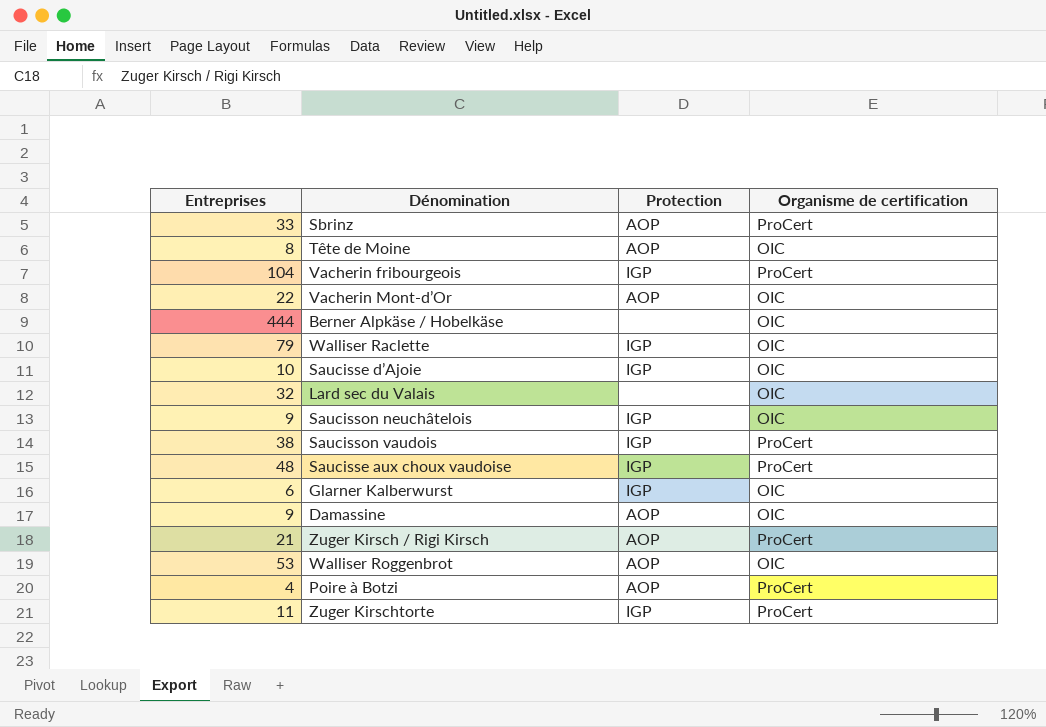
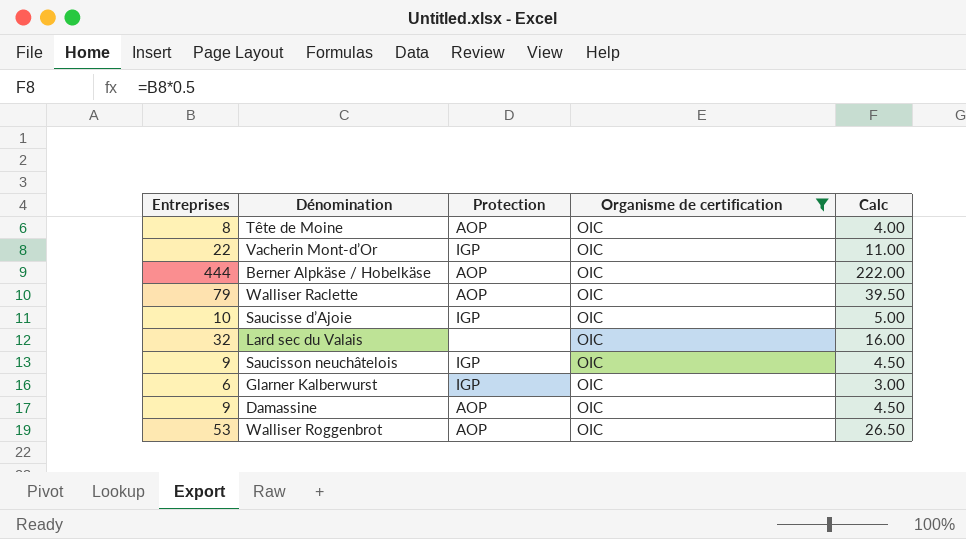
filter: none -> Organisme de certification = OIC
column Calc | formula: none -> [Entreprises] * 0.5
Vacherin Mont-d’Or | Protection: AOP -> IGP
Berner Alpkäse / Hobelkäse | Protection: none -> AOP
Walliser Raclette | Protection: IGP -> AOP

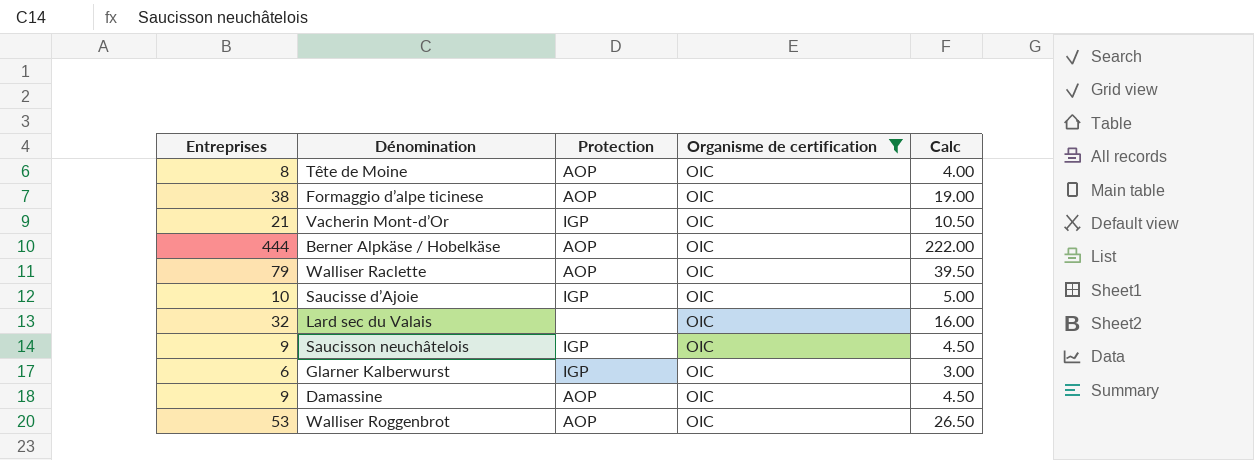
row Formaggio d’alpe ticinese: none -> 38 | AOP | OIC | 19.00
Vacherin Mont-d’Or | Entreprises: 22 -> 21
Vacherin Mont-d’Or | Calc: 11.00 -> 10.50

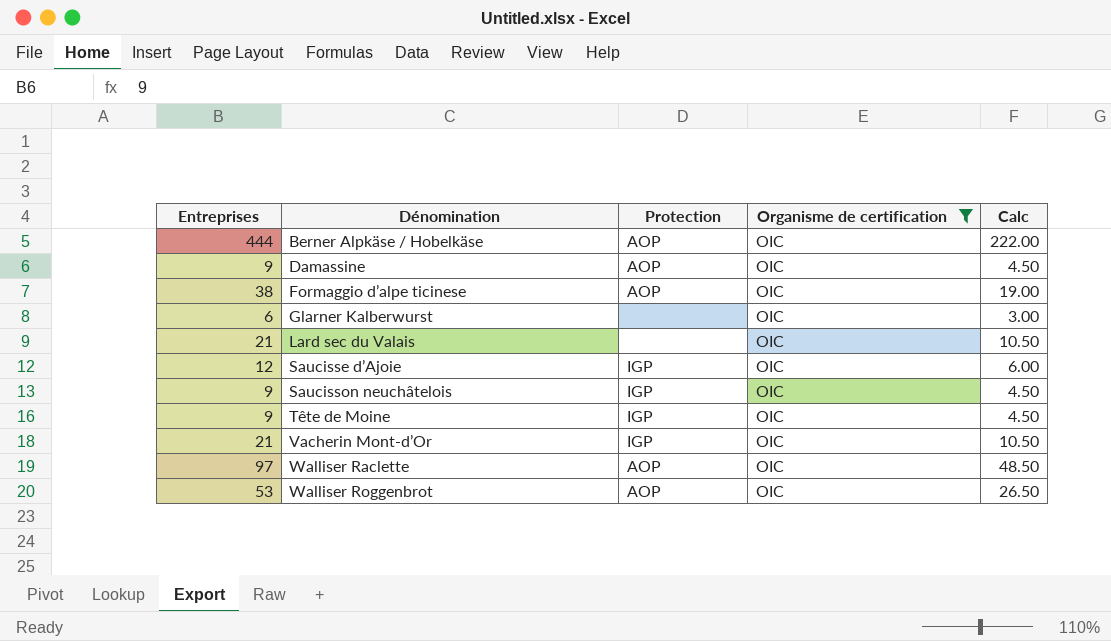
row order: none -> Dénomination ascending
Glarner Kalberwurst | Protection: IGP -> none
Lard sec du Valais | Entreprises: 32 -> 21
Lard sec du Valais | Calc: 16.00 -> 10.50
Saucisse d’Ajoie | Entreprises: 10 -> 12
Saucisse d’Ajoie | Calc: 5.00 -> 6.00
Tête de Moine | Entreprises: 8 -> 9
Tête de Moine | Protection: AOP -> IGP
Tête de Moine | Calc: 4.00 -> 4.50
Walliser Raclette | Entreprises: 79 -> 97
Walliser Raclette | Calc: 39.50 -> 48.50

